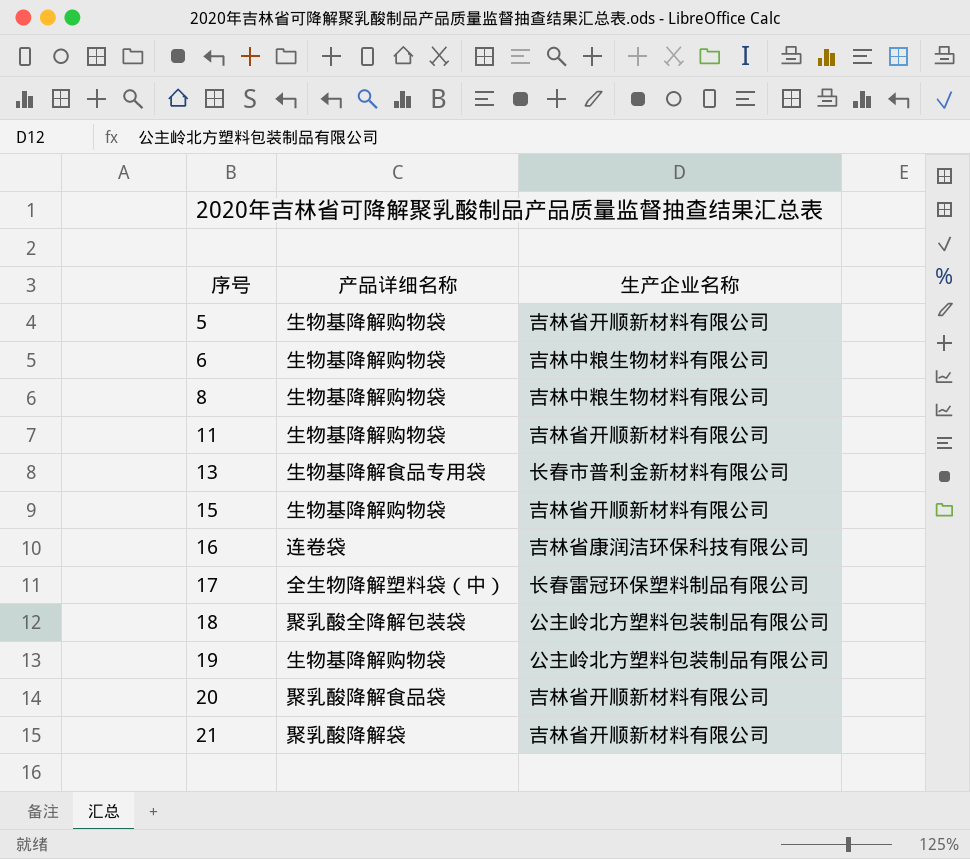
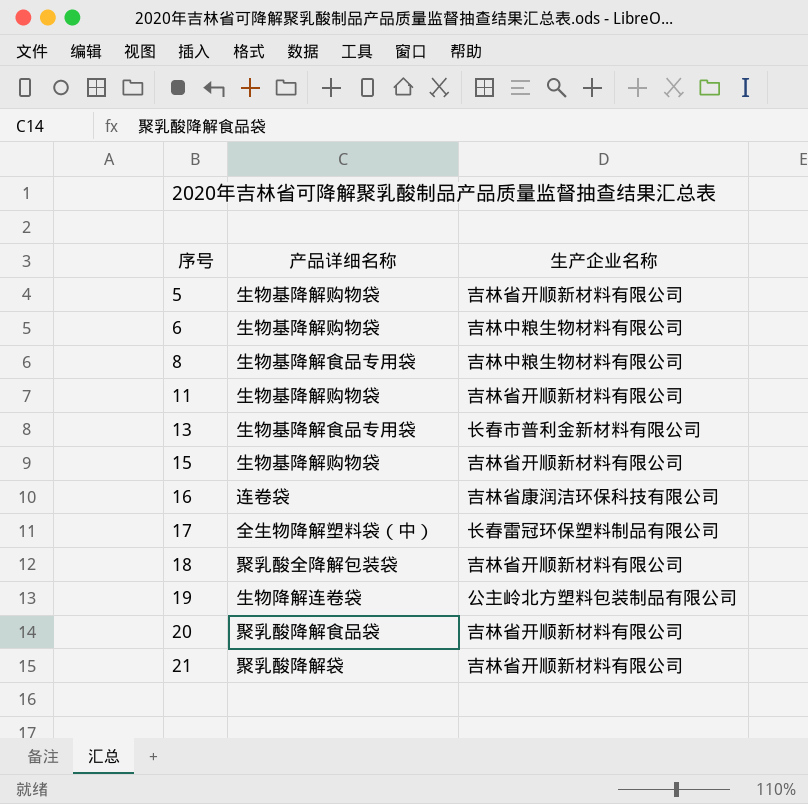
8 | 产品详细名称: 生物基降解购物袋 -> 生物基降解食品专用袋
18 | 生产企业名称: 公主岭北方塑料包装制品有限公司 -> 吉林省开顺新材料有限公司
19 | 产品详细名称: 生物基降解购物袋 -> 生物降解连卷袋

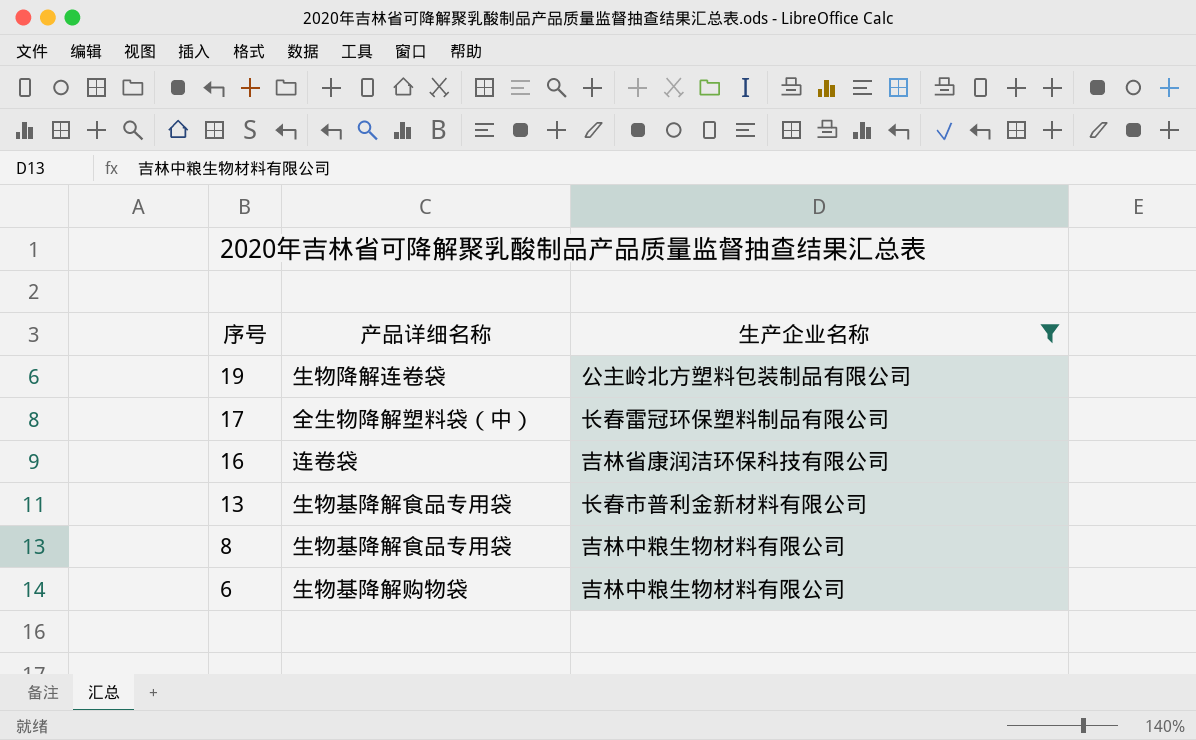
filter: none -> 生产企业名称 != 吉林省开顺新材料有限公司
row order: 序号 ascending -> 序号 descending

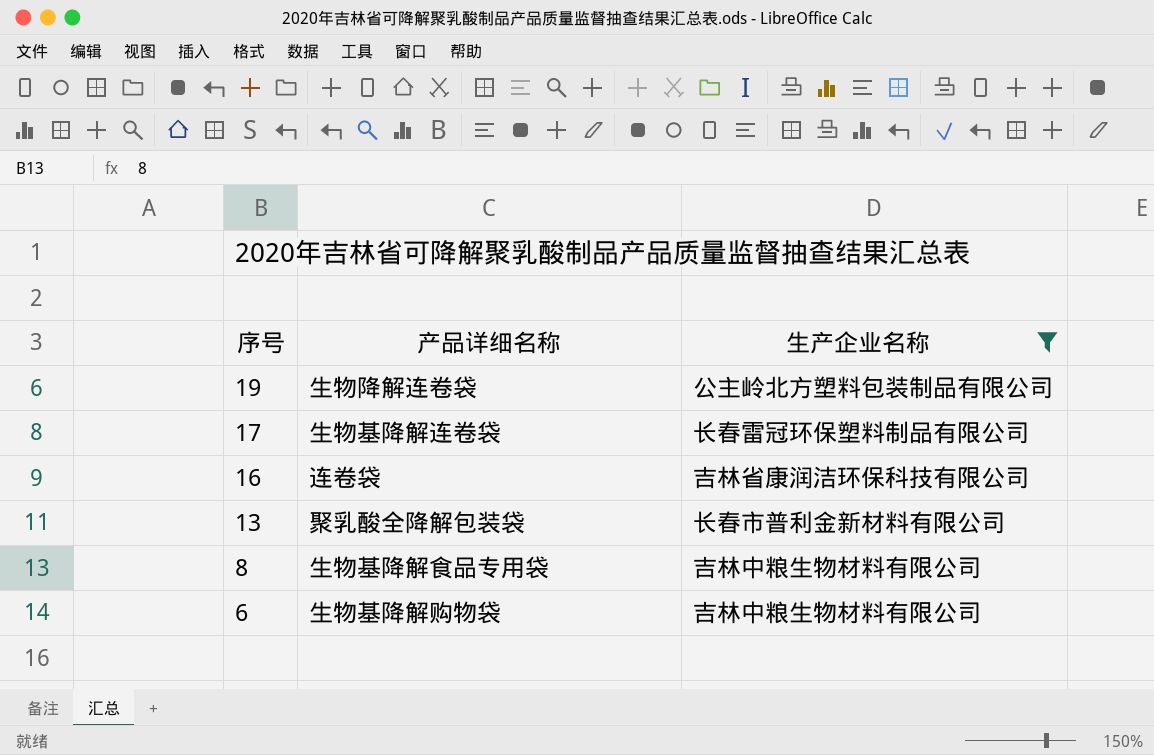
17 | 产品详细名称: 全生物降解塑料袋（中） -> 生物基降解连卷袋
13 | 产品详细名称: 生物基降解食品专用袋 -> 聚乳酸全降解包装袋

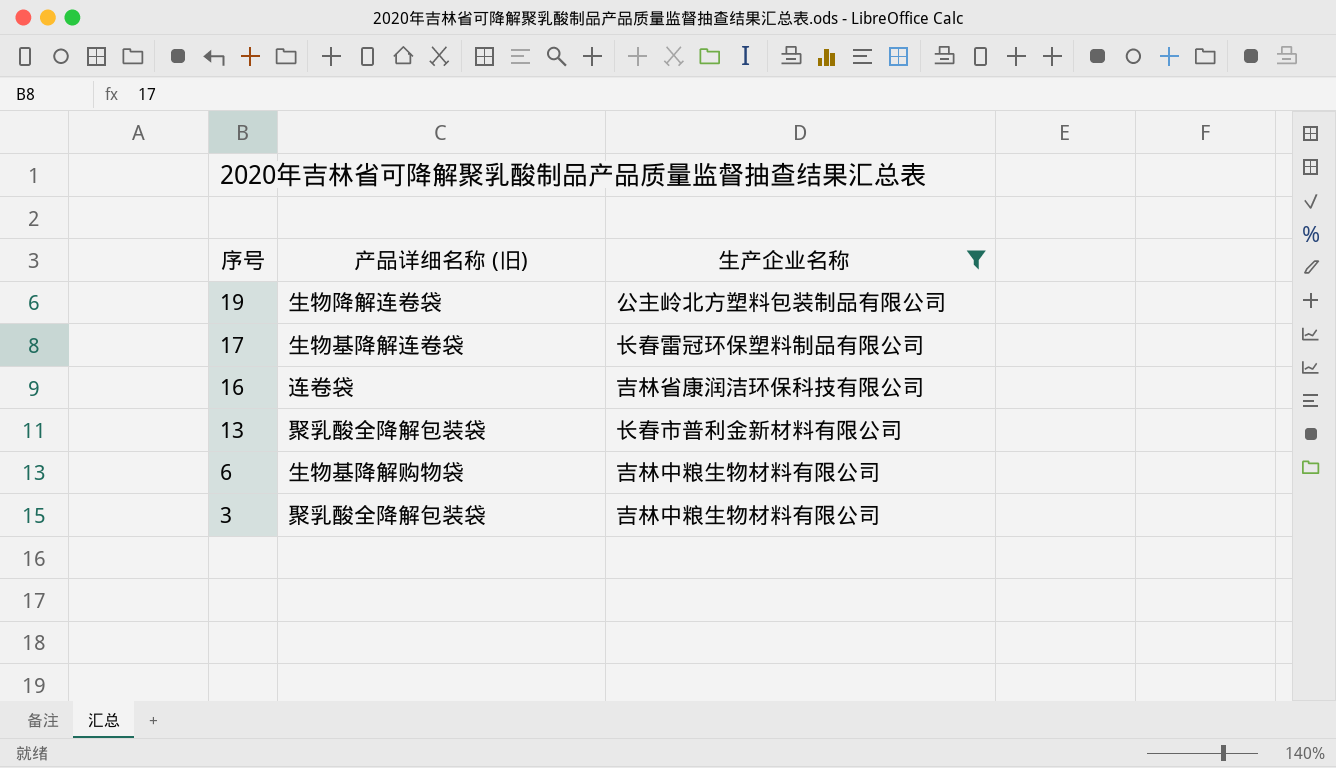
column name: 产品详细名称 -> 产品详细名称 (旧)
row 8: 生物基降解食品专用袋 | 吉林中粮生物材料有限公司 -> none
row 3: none -> 聚乳酸全降解包装袋 | 吉林中粮生物材料有限公司

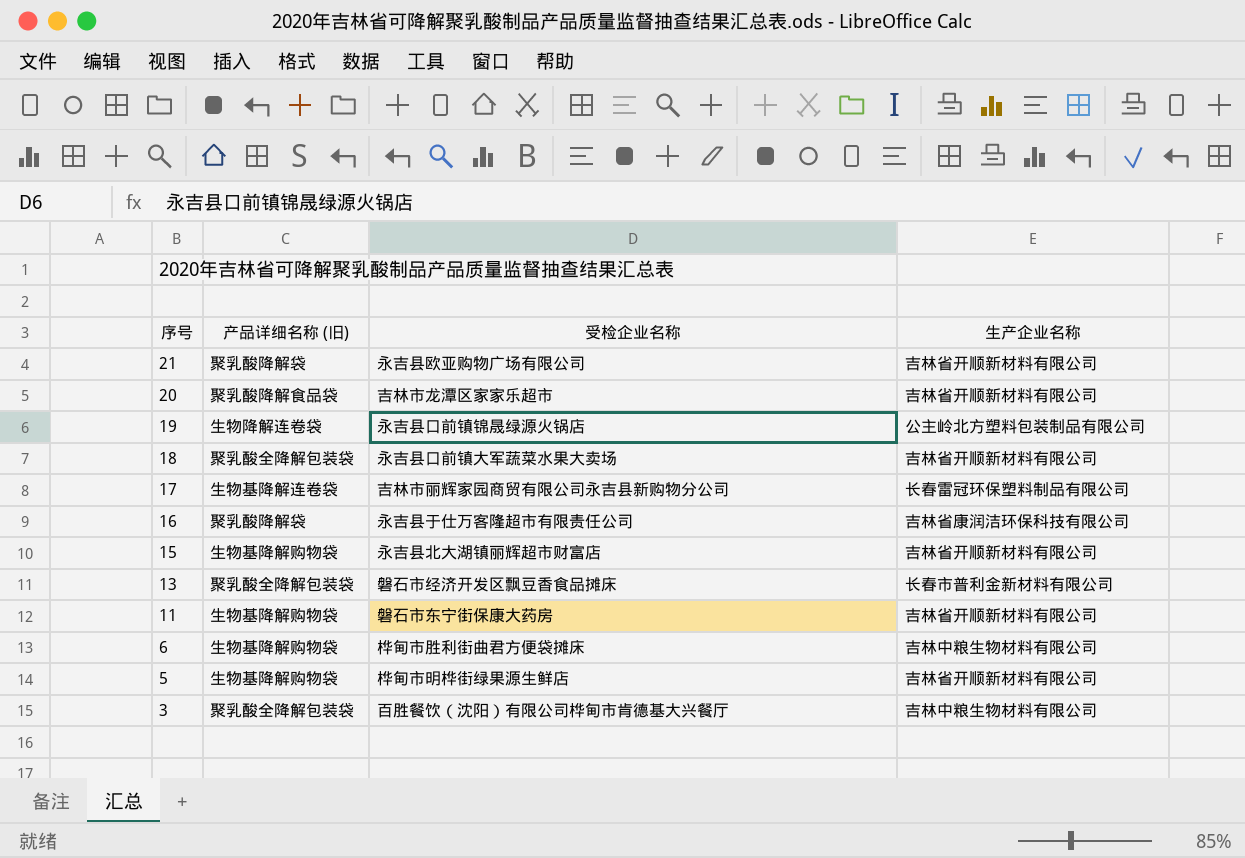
filter: 生产企业名称 != 吉林省开顺新材料有限公司 -> none
column 受检企业名称 | position: none -> 3
16 | 产品详细名称 (旧): 连卷袋 -> 聚乳酸降解袋

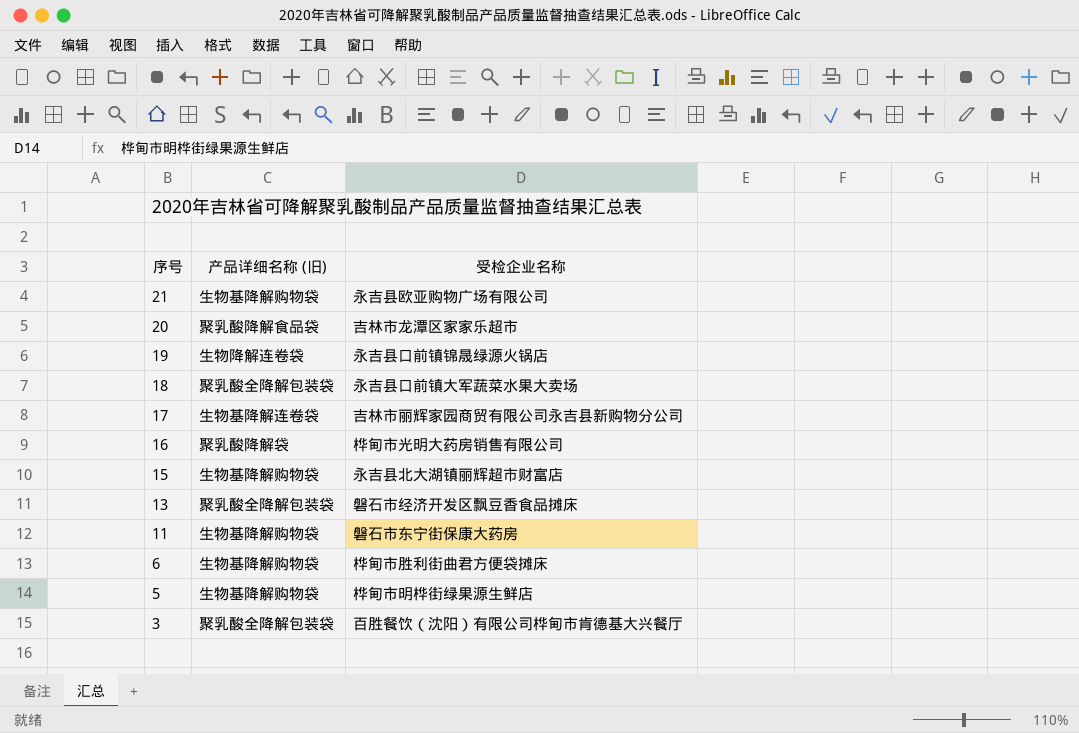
column 生产企业名称 | position: 4 -> none
21 | 产品详细名称 (旧): 聚乳酸降解袋 -> 生物基降解购物袋
16 | 受检企业名称: 永吉县于仕万客隆超市有限责任公司 -> 桦甸市光明大药房销售有限公司

